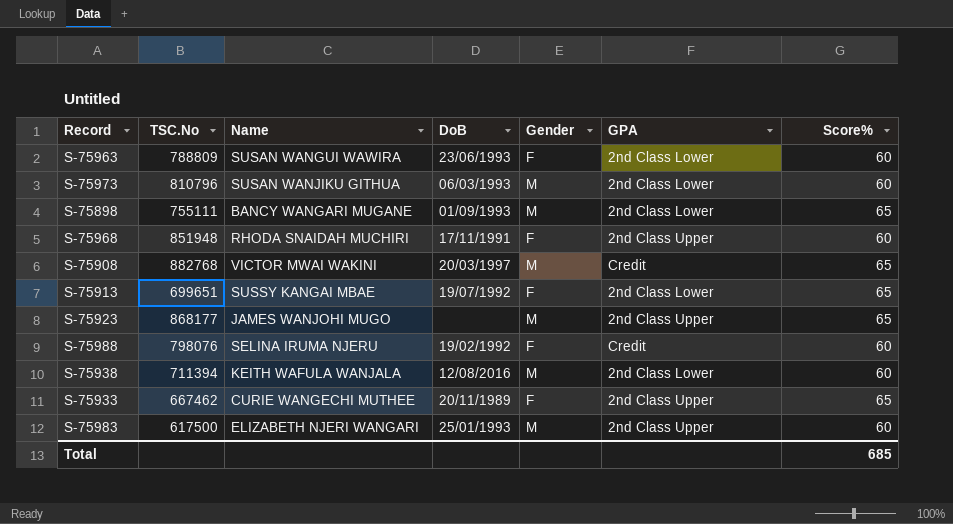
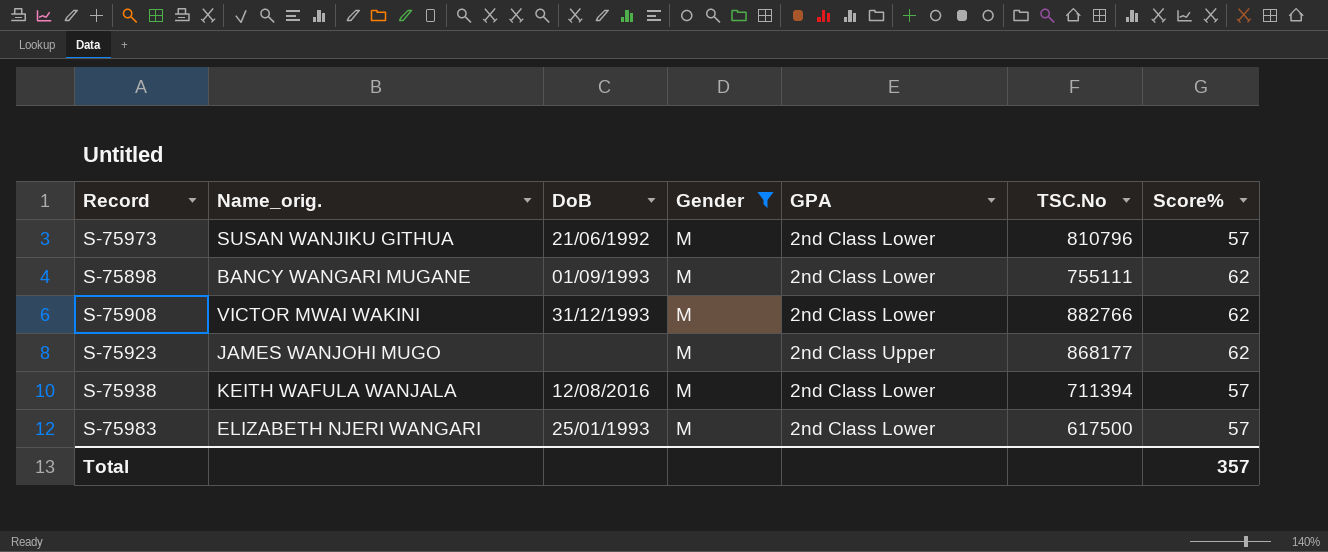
filter: none -> Gender = M
column name: Name -> Name_orig.
column TSC.No | position: 2 -> 6
S-75973 | DoB: 06/03/1993 -> 21/06/1992
S-75973 | Score%: 60 -> 57
S-75898 | Score%: 65 -> 62
S-75908 | DoB: 20/03/1997 -> 31/12/1993
S-75908 | GPA: Credit -> 2nd Class Lower
S-75908 | TSC.No: 882768 -> 882766
S-75908 | Score%: 65 -> 62
S-75923 | Score%: 65 -> 62
S-75938 | Score%: 60 -> 57
S-75983 | GPA: 2nd Class Upper -> 2nd Class Lower
S-75983 | Score%: 60 -> 57
Total | Score%: 685 -> 357

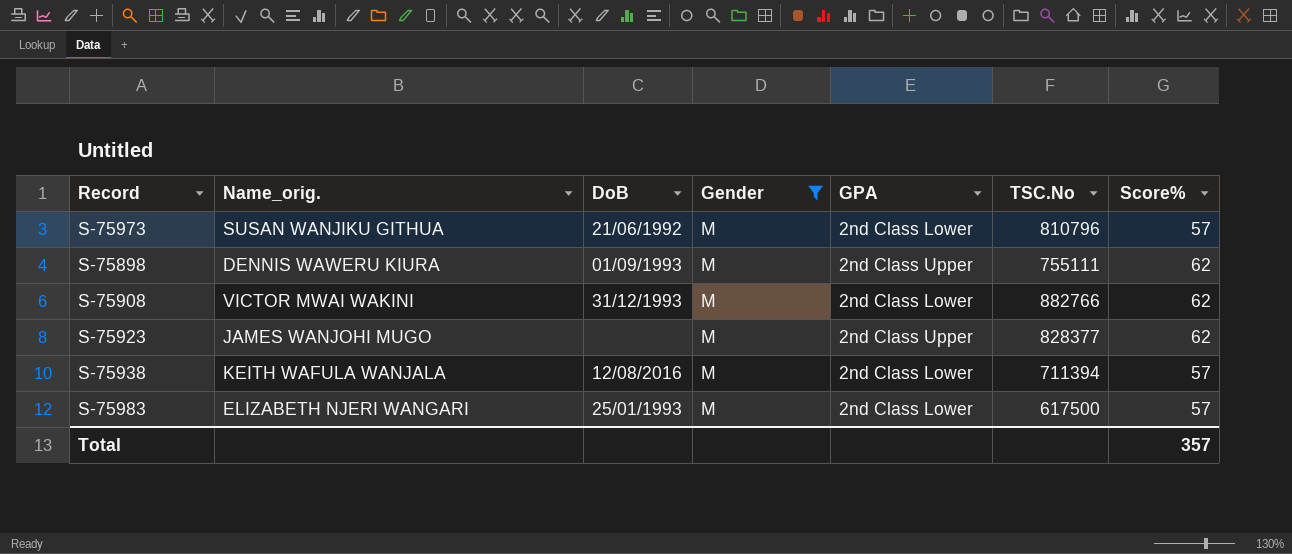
S-75898 | Name_orig.: BANCY WANGARI MUGANE -> DENNIS WAWERU KIURA
S-75898 | GPA: 2nd Class Lower -> 2nd Class Upper
S-75923 | TSC.No: 868177 -> 828377

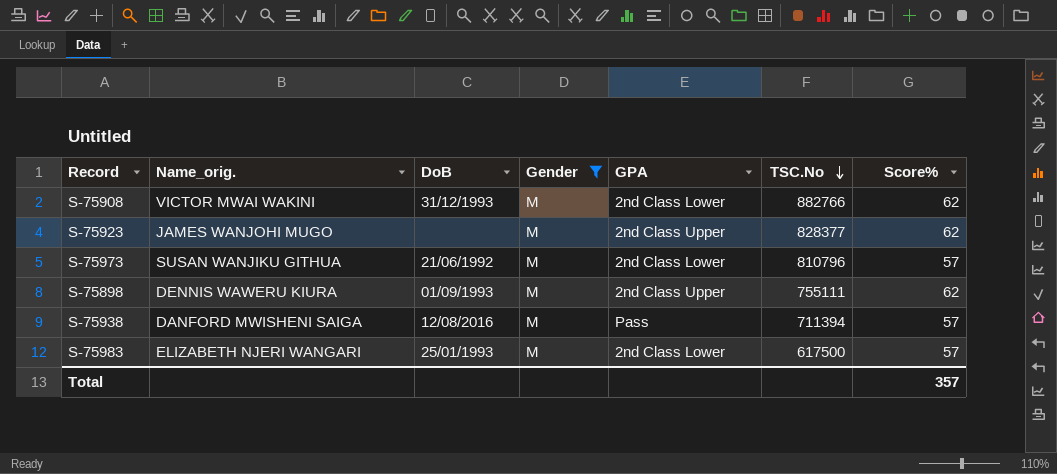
row order: none -> TSC.No descending
S-75938 | Name_orig.: KEITH WAFULA WANJALA -> DANFORD MWISHENI SAIGA
S-75938 | GPA: 2nd Class Lower -> Pass

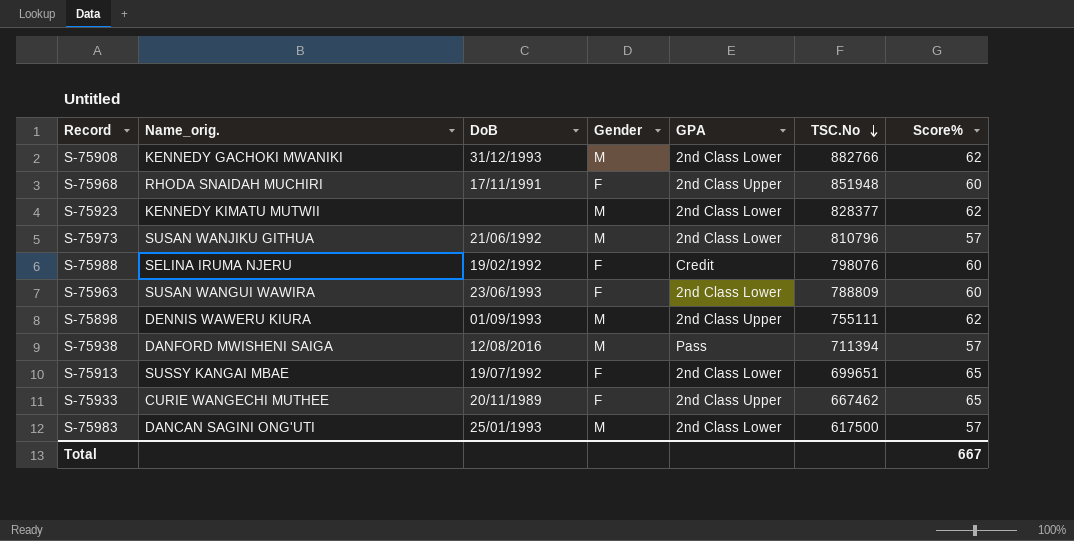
filter: Gender = M -> none
S-75908 | Name_orig.: VICTOR MWAI WAKINI -> KENNEDY GACHOKI MWANIKI
S-75923 | Name_orig.: JAMES WANJOHI MUGO -> KENNEDY KIMATU MUTWII
S-75923 | GPA: 2nd Class Upper -> 2nd Class Lower
S-75983 | Name_orig.: ELIZABETH NJERI WANGARI -> DANCAN SAGINI ONG'UTI
Total | Score%: 357 -> 667

